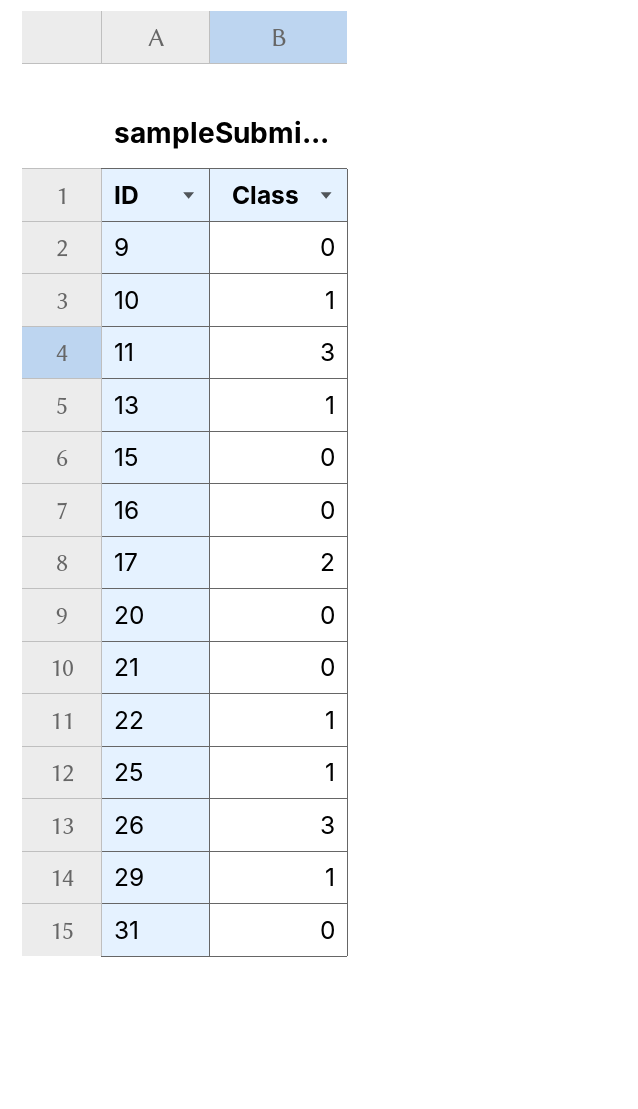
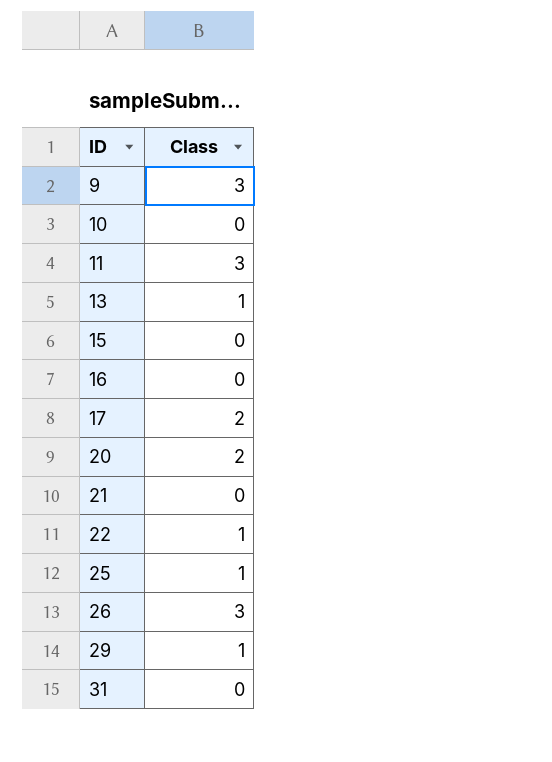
9 | Class: 0 -> 3
10 | Class: 1 -> 0
20 | Class: 0 -> 2

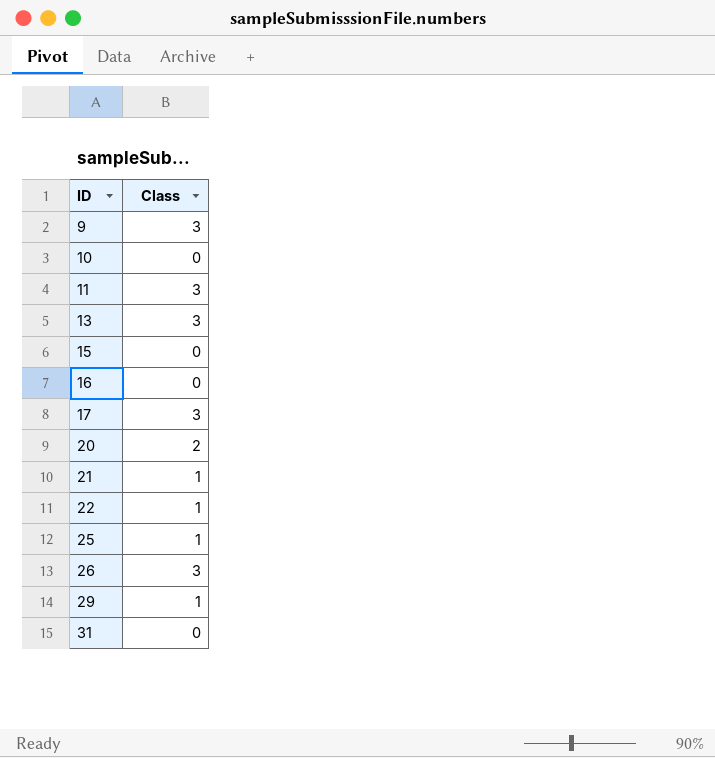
13 | Class: 1 -> 3
17 | Class: 2 -> 3
21 | Class: 0 -> 1

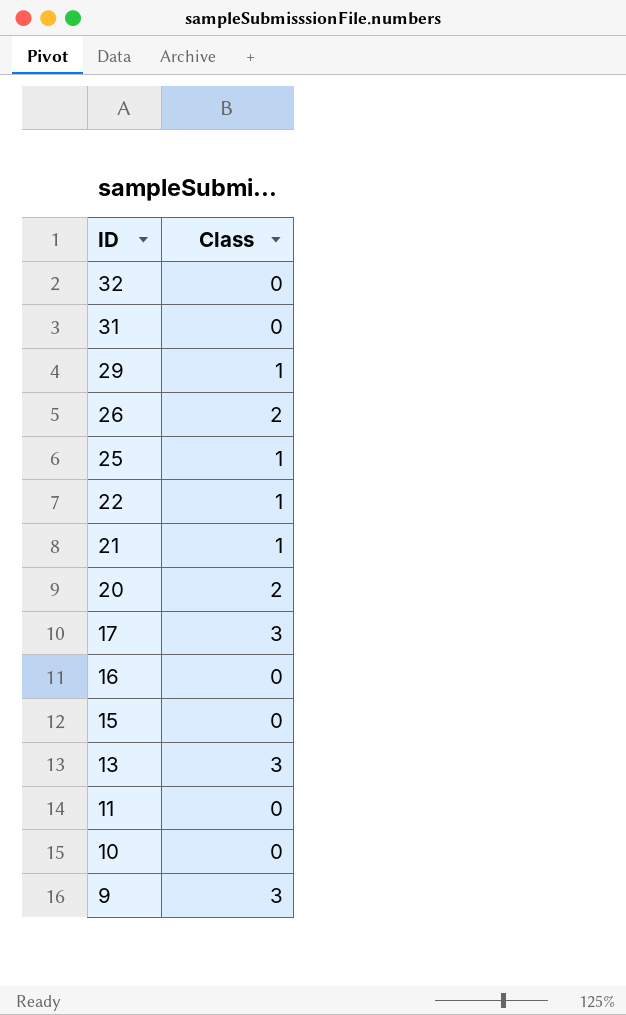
row order: ID ascending -> ID descending
row 32: none -> 0
26 | Class: 3 -> 2
11 | Class: 3 -> 0

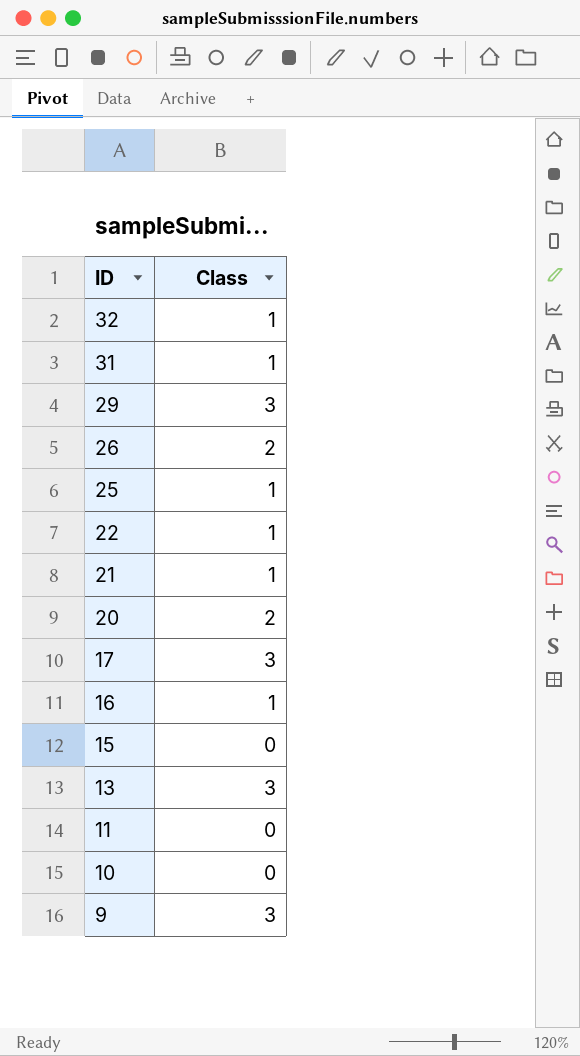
32 | Class: 0 -> 1
31 | Class: 0 -> 1
29 | Class: 1 -> 3
16 | Class: 0 -> 1

